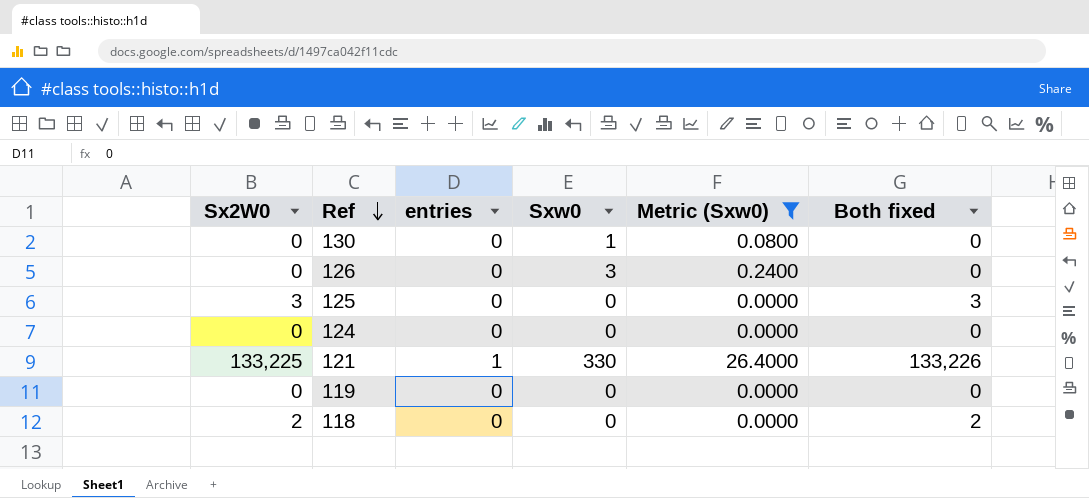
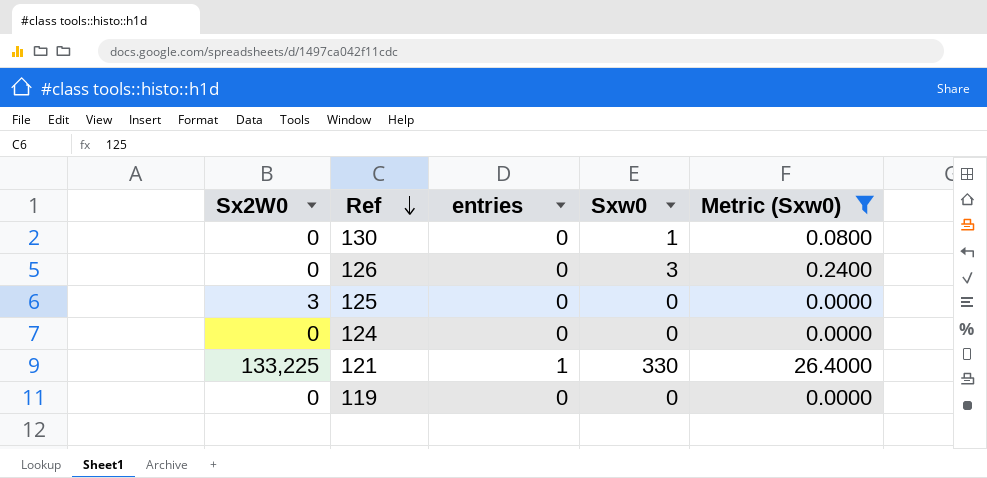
column Both fixed | formula: [Sx2W0] + [entries] -> none
row 118: 2 | 0 | 0 | 0.0000 | 2 -> none

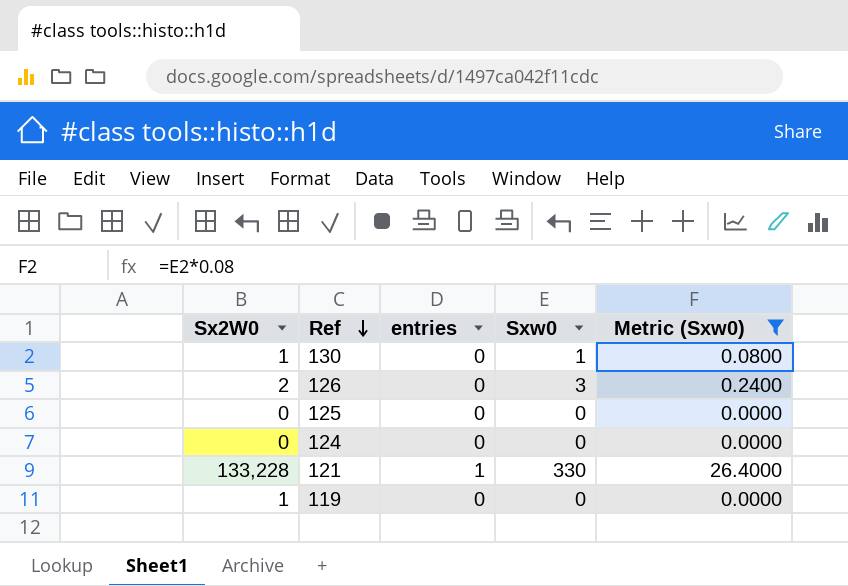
130 | Sx2W0: 0 -> 1
126 | Sx2W0: 0 -> 2
125 | Sx2W0: 3 -> 0
121 | Sx2W0: 133,225 -> 133,228
119 | Sx2W0: 0 -> 1

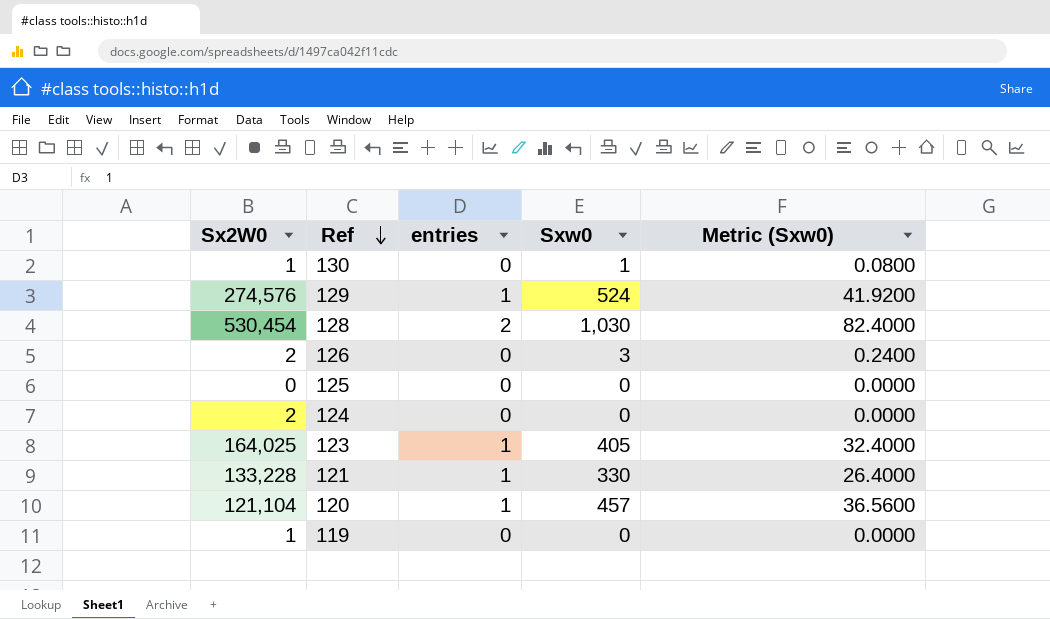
filter: Metric (Sxw0) <= 26.4000 -> none
124 | Sx2W0: 0 -> 2

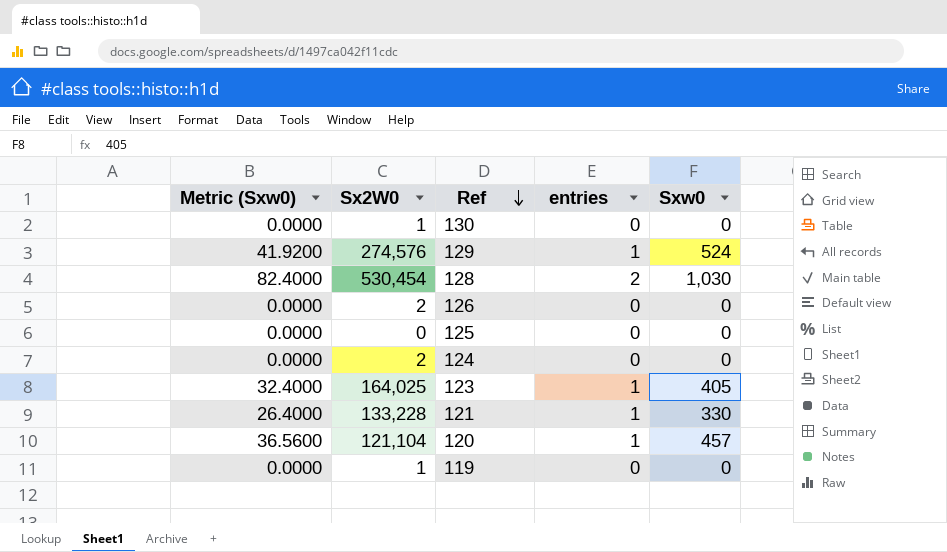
column Metric (Sxw0) | position: 5 -> 1
130 | Metric (Sxw0): 0.0800 -> 0.0000
130 | Sxw0: 1 -> 0
126 | Metric (Sxw0): 0.2400 -> 0.0000
126 | Sxw0: 3 -> 0

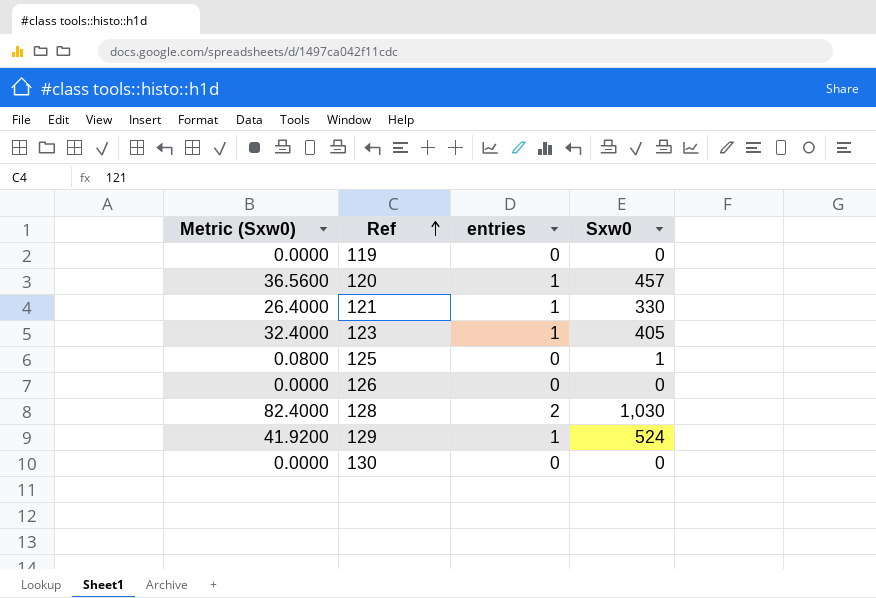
row order: Ref descending -> Ref ascending
column Sx2W0 | position: 2 -> none
row 124: 0.0000 | 2 | 0 | 0 -> none
125 | Metric (Sxw0): 0.0000 -> 0.0800
125 | Sxw0: 0 -> 1

